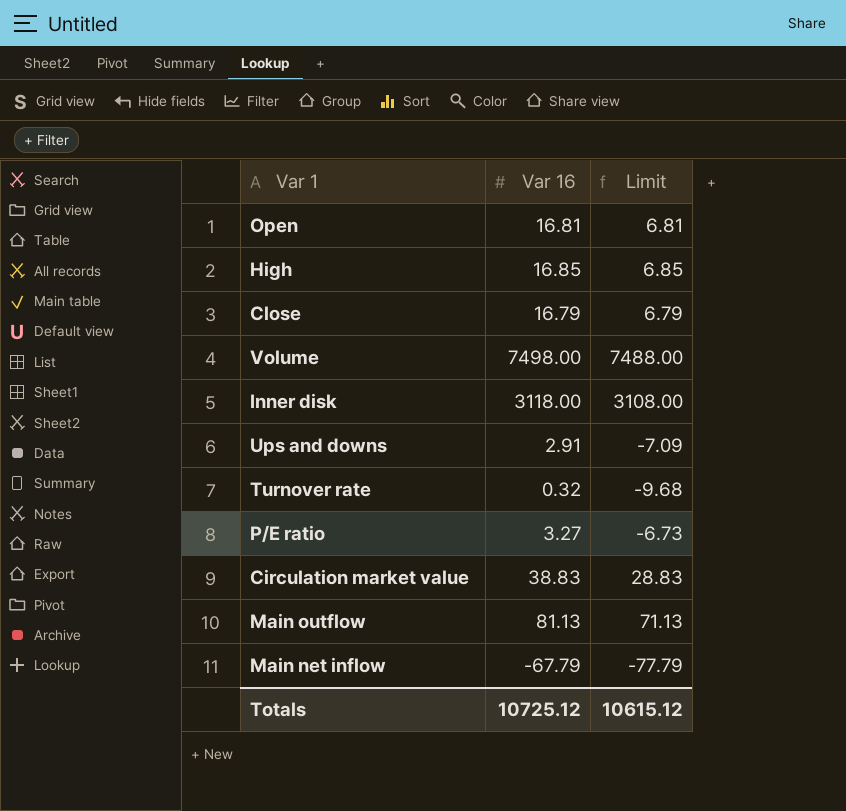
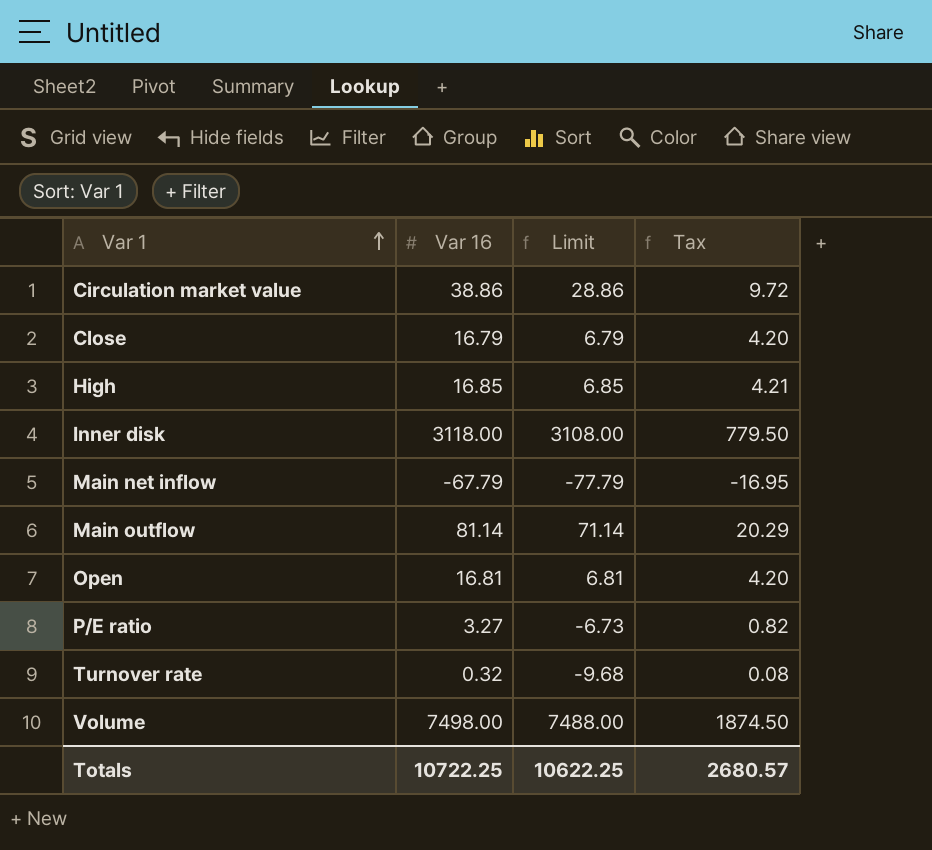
row order: none -> Var 1 ascending
column Tax | formula: none -> [Var 16] * 0.25
row Ups and downs: 2.91 | -7.09 -> none
Circulation market value | Var 16: 38.83 -> 38.86
Circulation market value | Limit: 28.83 -> 28.86
Main outflow | Var 16: 81.13 -> 81.14
Main outflow | Limit: 71.13 -> 71.14
Totals | Var 16: 10725.12 -> 10722.25
Totals | Limit: 10615.12 -> 10622.25

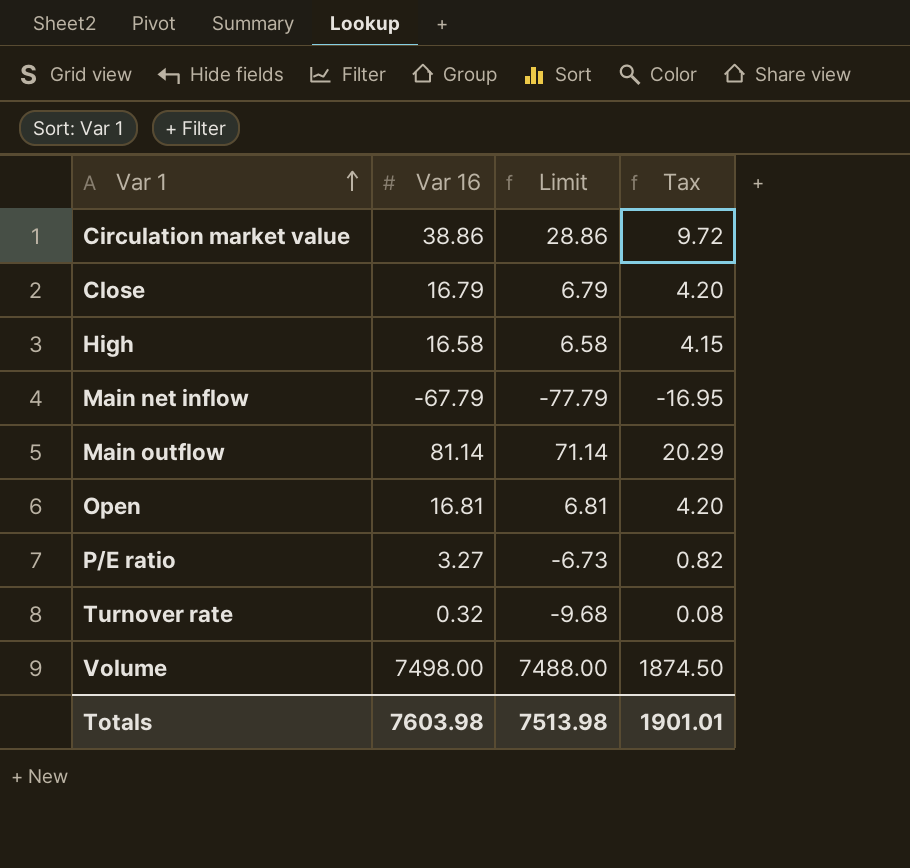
row Inner disk: 3118.00 | 3108.00 | 779.50 -> none
High | Var 16: 16.85 -> 16.58
High | Limit: 6.85 -> 6.58
High | Tax: 4.21 -> 4.15
Totals | Var 16: 10722.25 -> 7603.98
Totals | Limit: 10622.25 -> 7513.98
Totals | Tax: 2680.57 -> 1901.01

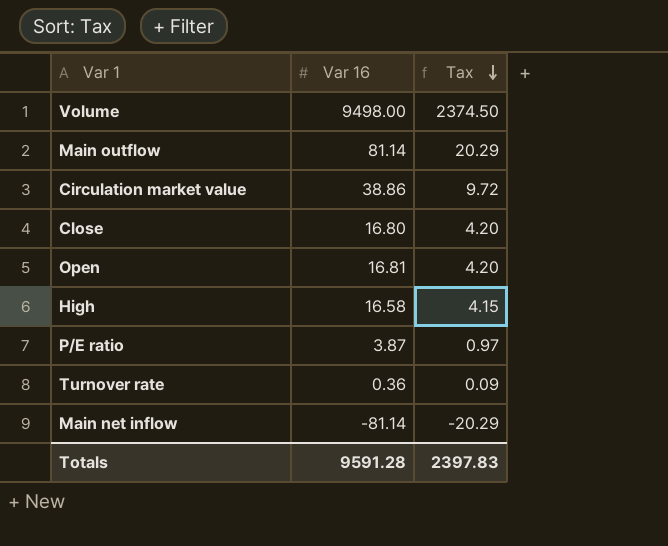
row order: Var 1 ascending -> Tax descending
column Limit | formula: [Var 16] - 10 -> none
Volume | Var 16: 7498.00 -> 9498.00
Volume | Tax: 1874.50 -> 2374.50
Close | Var 16: 16.79 -> 16.80
P/E ratio | Var 16: 3.27 -> 3.87
P/E ratio | Tax: 0.82 -> 0.97
Turnover rate | Var 16: 0.32 -> 0.36
Turnover rate | Tax: 0.08 -> 0.09
Main net inflow | Var 16: -67.79 -> -81.14
Main net inflow | Tax: -16.95 -> -20.29
Totals | Var 16: 7603.98 -> 9591.28
Totals | Tax: 1901.01 -> 2397.83

